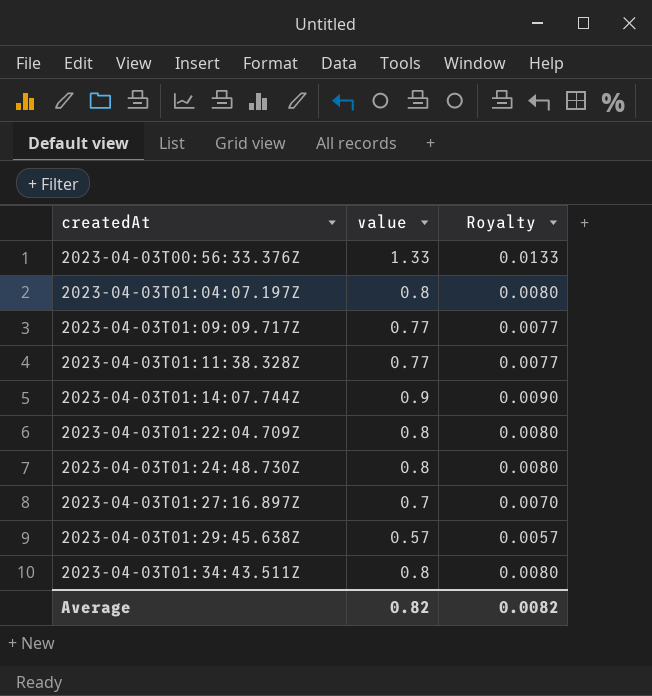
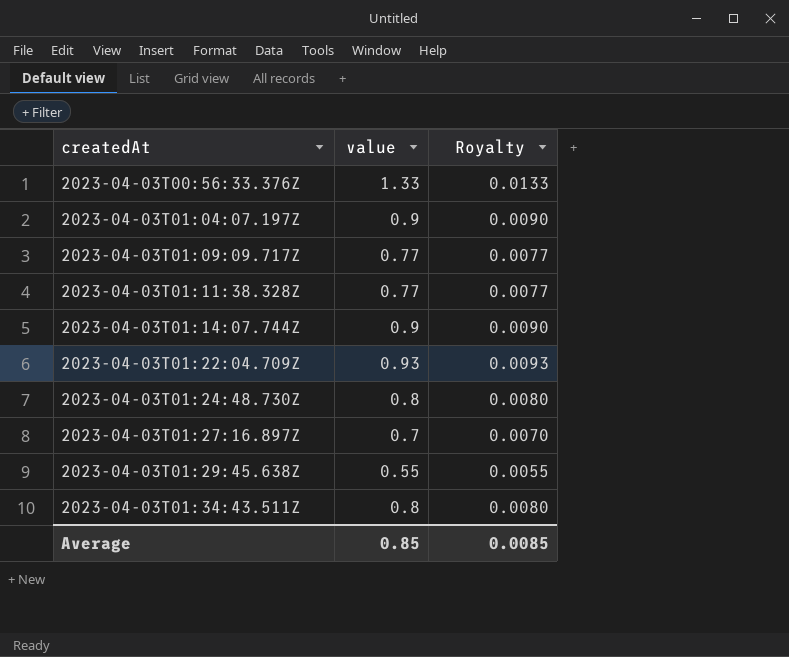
2023-04-03T01:04:07.197Z | value: 0.8 -> 0.9
2023-04-03T01:04:07.197Z | Royalty: 0.0080 -> 0.0090
2023-04-03T01:22:04.709Z | value: 0.8 -> 0.93
2023-04-03T01:22:04.709Z | Royalty: 0.0080 -> 0.0093
2023-04-03T01:29:45.638Z | value: 0.57 -> 0.55
2023-04-03T01:29:45.638Z | Royalty: 0.0057 -> 0.0055
Average | value: 0.82 -> 0.85
Average | Royalty: 0.0082 -> 0.0085

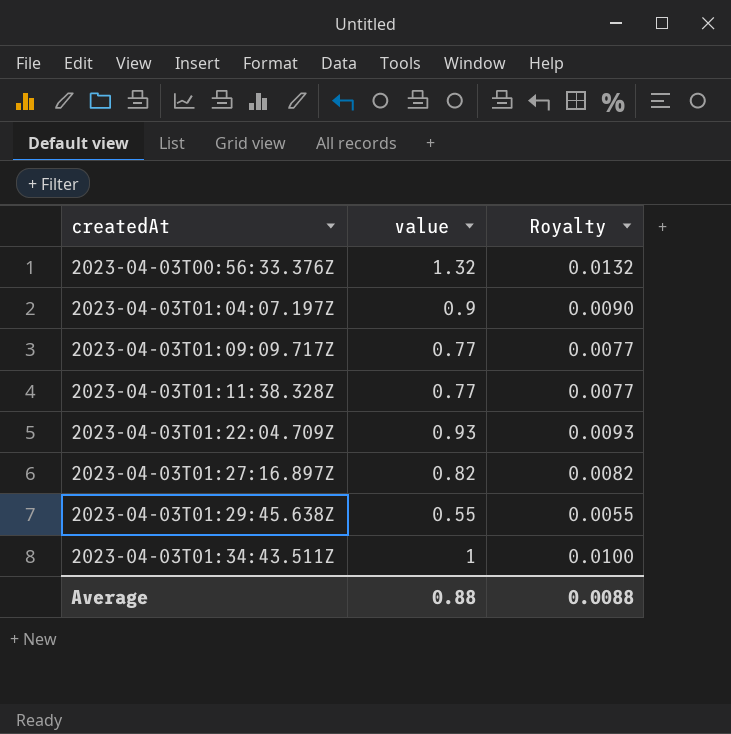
row 2023-04-03T01:14:07.744Z: 0.9 | 0.0090 -> none
row 2023-04-03T01:24:48.730Z: 0.8 | 0.0080 -> none
2023-04-03T00:56:33.376Z | value: 1.33 -> 1.32
2023-04-03T00:56:33.376Z | Royalty: 0.0133 -> 0.0132
2023-04-03T01:27:16.897Z | value: 0.7 -> 0.82
2023-04-03T01:27:16.897Z | Royalty: 0.0070 -> 0.0082
2023-04-03T01:34:43.511Z | value: 0.8 -> 1
2023-04-03T01:34:43.511Z | Royalty: 0.0080 -> 0.0100
Average | value: 0.85 -> 0.88
Average | Royalty: 0.0085 -> 0.0088

